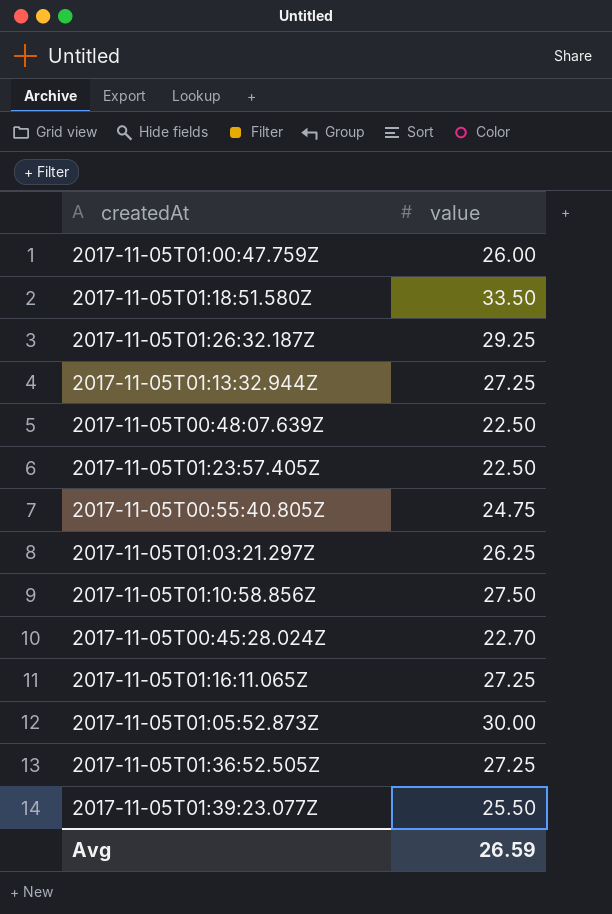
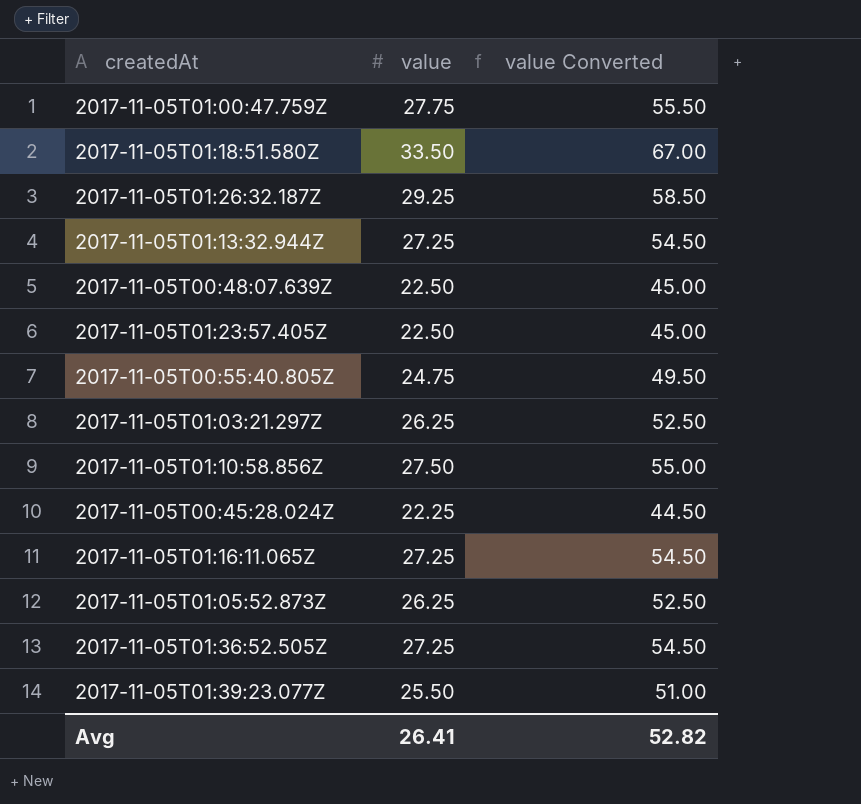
column value Converted | formula: none -> [value] * 2
2017-11-05T01:00:47.759Z | value: 26.00 -> 27.75
2017-11-05T00:45:28.024Z | value: 22.70 -> 22.25
2017-11-05T01:05:52.873Z | value: 30.00 -> 26.25
Avg | value: 26.59 -> 26.41

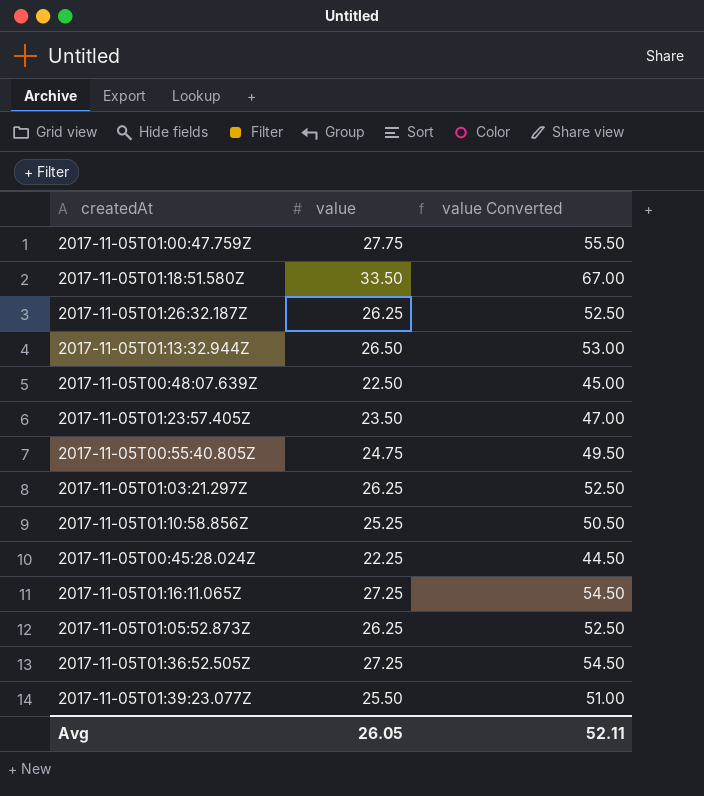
2017-11-05T01:26:32.187Z | value: 29.25 -> 26.25
2017-11-05T01:26:32.187Z | value Converted: 58.50 -> 52.50
2017-11-05T01:13:32.944Z | value: 27.25 -> 26.50
2017-11-05T01:13:32.944Z | value Converted: 54.50 -> 53.00
2017-11-05T01:23:57.405Z | value: 22.50 -> 23.50
2017-11-05T01:23:57.405Z | value Converted: 45.00 -> 47.00
2017-11-05T01:10:58.856Z | value: 27.50 -> 25.25
2017-11-05T01:10:58.856Z | value Converted: 55.00 -> 50.50
Avg | value: 26.41 -> 26.05
Avg | value Converted: 52.82 -> 52.11

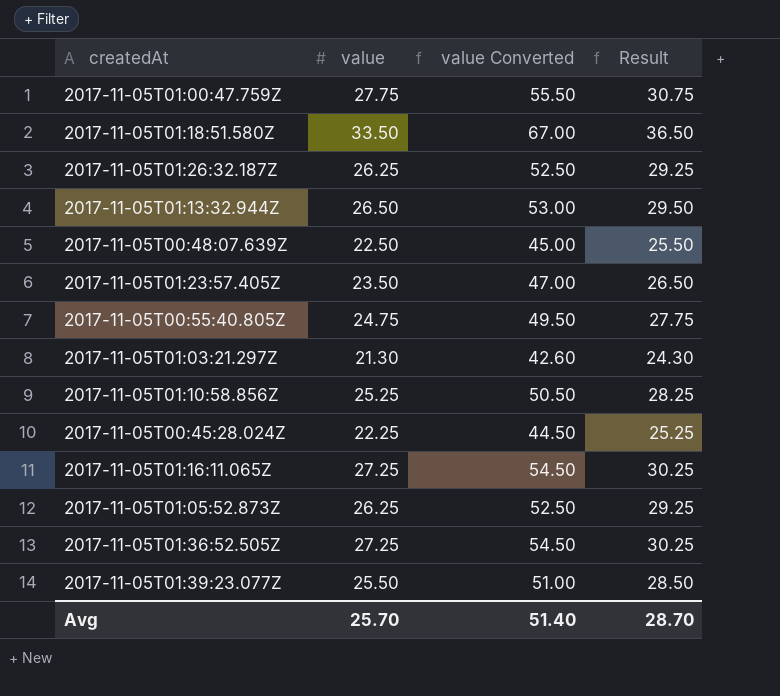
column Result | formula: none -> [value] + 3
2017-11-05T01:03:21.297Z | value: 26.25 -> 21.30
2017-11-05T01:03:21.297Z | value Converted: 52.50 -> 42.60
Avg | value: 26.05 -> 25.70
Avg | value Converted: 52.11 -> 51.40

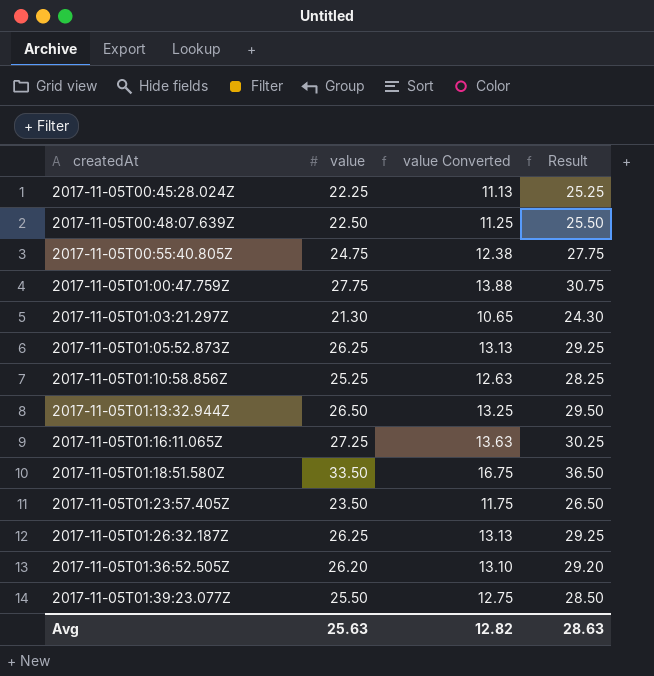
row order: none -> createdAt ascending
column value Converted | formula: [value] * 2 -> [value] * 0.5
2017-11-05T01:36:52.505Z | value: 27.25 -> 26.20
2017-11-05T01:36:52.505Z | Result: 30.25 -> 29.20
Avg | value: 25.70 -> 25.63
Avg | value Converted: 51.40 -> 12.82
Avg | Result: 28.70 -> 28.63

